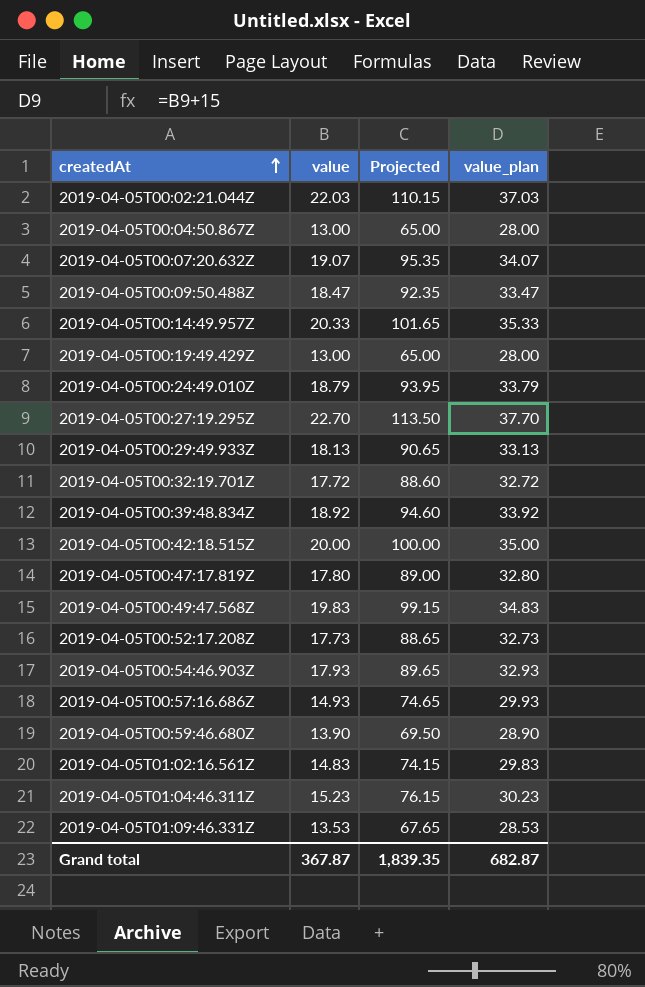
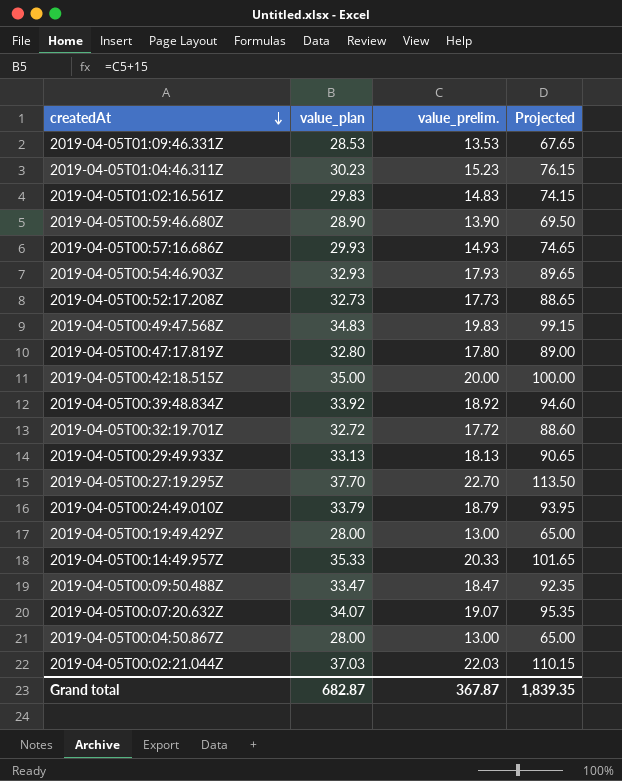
row order: createdAt ascending -> createdAt descending
column value_plan | position: 4 -> 2
column name: value -> value_prelim.

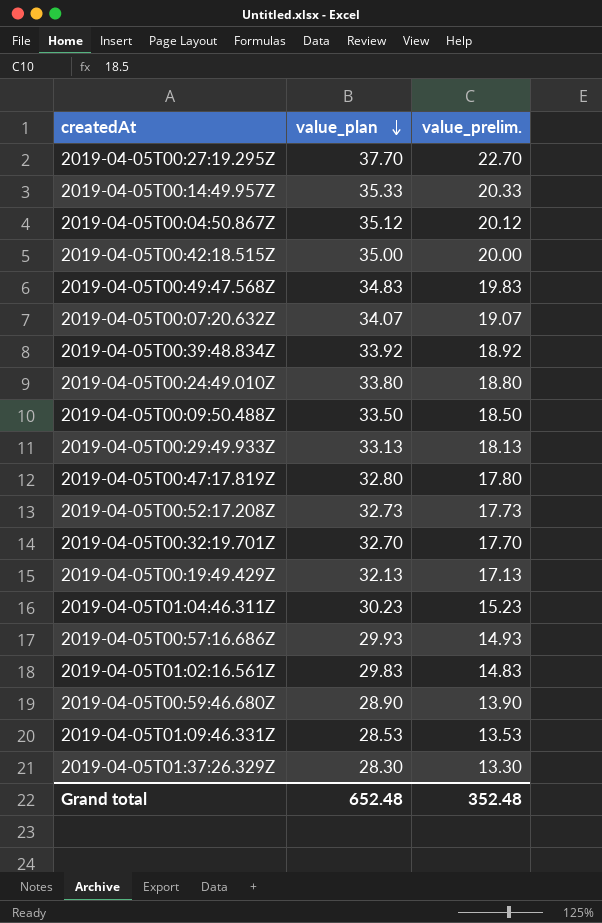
row order: createdAt descending -> value_plan descending
column Projected | formula: [value_prelim.] * 5 -> none
row 2019-04-05T00:54:46.903Z: 32.93 | 17.93 | 89.65 -> none
row 2019-04-05T00:02:21.044Z: 37.03 | 22.03 | 110.15 -> none
2019-04-05T00:04:50.867Z | value_plan: 28.00 -> 35.12
2019-04-05T00:04:50.867Z | value_prelim.: 13.00 -> 20.12
2019-04-05T00:24:49.010Z | value_plan: 33.79 -> 33.80
2019-04-05T00:24:49.010Z | value_prelim.: 18.79 -> 18.80
2019-04-05T00:09:50.488Z | value_plan: 33.47 -> 33.50
2019-04-05T00:09:50.488Z | value_prelim.: 18.47 -> 18.50
2019-04-05T00:32:19.701Z | value_plan: 32.72 -> 32.70
2019-04-05T00:32:19.701Z | value_prelim.: 17.72 -> 17.70
2019-04-05T00:19:49.429Z | value_plan: 28.00 -> 32.13
2019-04-05T00:19:49.429Z | value_prelim.: 13.00 -> 17.13
row 2019-04-05T01:37:26.329Z: none -> 28.30 | 13.30
Grand total | value_plan: 682.87 -> 652.48
Grand total | value_prelim.: 367.87 -> 352.48

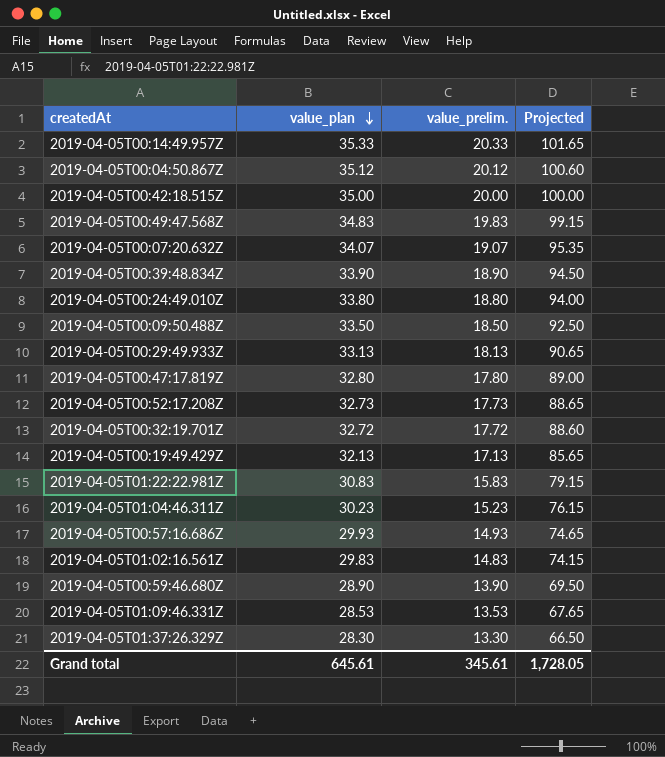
column Projected | formula: none -> [value_prelim.] * 5
row 2019-04-05T00:27:19.295Z: 37.70 | 22.70 -> none
2019-04-05T00:39:48.834Z | value_plan: 33.92 -> 33.90
2019-04-05T00:39:48.834Z | value_prelim.: 18.92 -> 18.90
2019-04-05T00:32:19.701Z | value_plan: 32.70 -> 32.72
2019-04-05T00:32:19.701Z | value_prelim.: 17.70 -> 17.72
row 2019-04-05T01:22:22.981Z: none -> 30.83 | 15.83 | 79.15
Grand total | value_plan: 652.48 -> 645.61
Grand total | value_prelim.: 352.48 -> 345.61

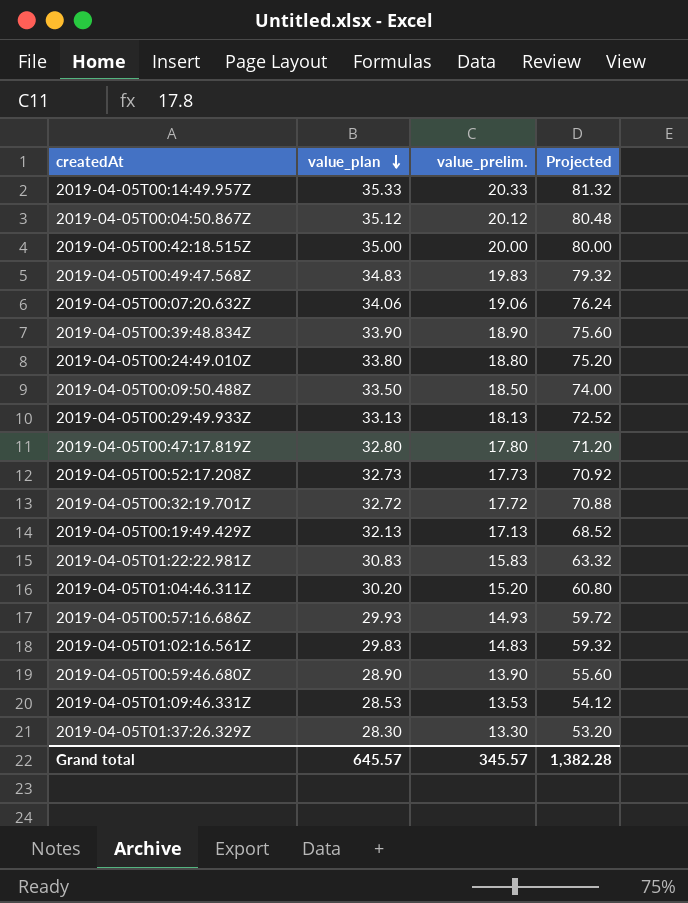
column Projected | formula: [value_prelim.] * 5 -> [value_prelim.] * 4
2019-04-05T00:07:20.632Z | value_plan: 34.07 -> 34.06
2019-04-05T00:07:20.632Z | value_prelim.: 19.07 -> 19.06
2019-04-05T01:04:46.311Z | value_plan: 30.23 -> 30.20
2019-04-05T01:04:46.311Z | value_prelim.: 15.23 -> 15.20
Grand total | value_plan: 645.61 -> 645.57
Grand total | value_prelim.: 345.61 -> 345.57
Grand total | Projected: 1,728.05 -> 1,382.28

